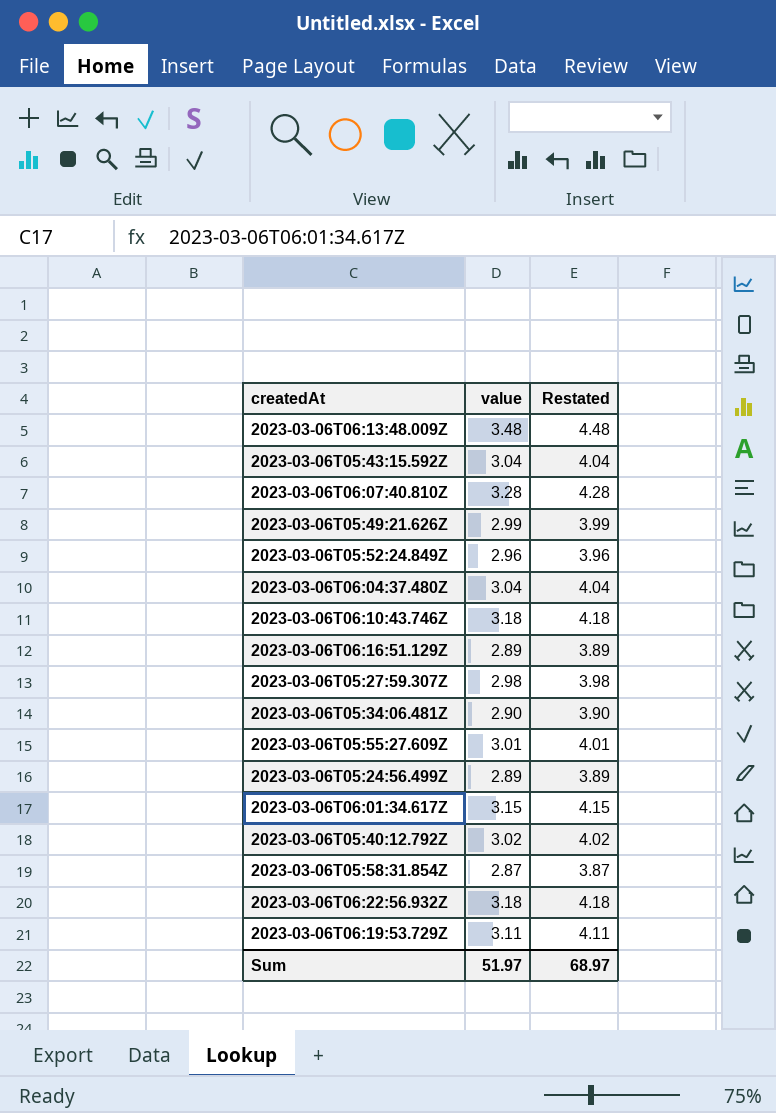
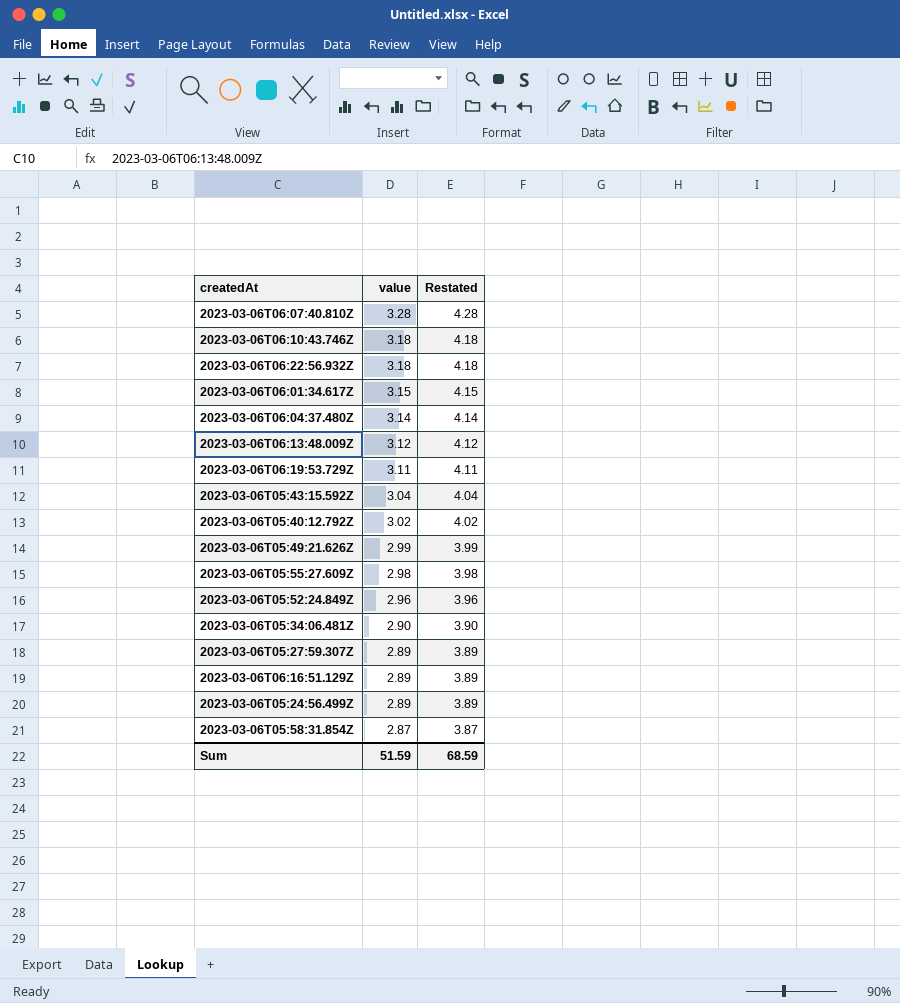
row order: none -> value descending
2023-03-06T06:04:37.480Z | value: 3.04 -> 3.14
2023-03-06T06:04:37.480Z | Restated: 4.04 -> 4.14
2023-03-06T06:13:48.009Z | value: 3.48 -> 3.12
2023-03-06T06:13:48.009Z | Restated: 4.48 -> 4.12
2023-03-06T05:55:27.609Z | value: 3.01 -> 2.98
2023-03-06T05:55:27.609Z | Restated: 4.01 -> 3.98
2023-03-06T05:27:59.307Z | value: 2.98 -> 2.89
2023-03-06T05:27:59.307Z | Restated: 3.98 -> 3.89
Sum | value: 51.97 -> 51.59
Sum | Restated: 68.97 -> 68.59

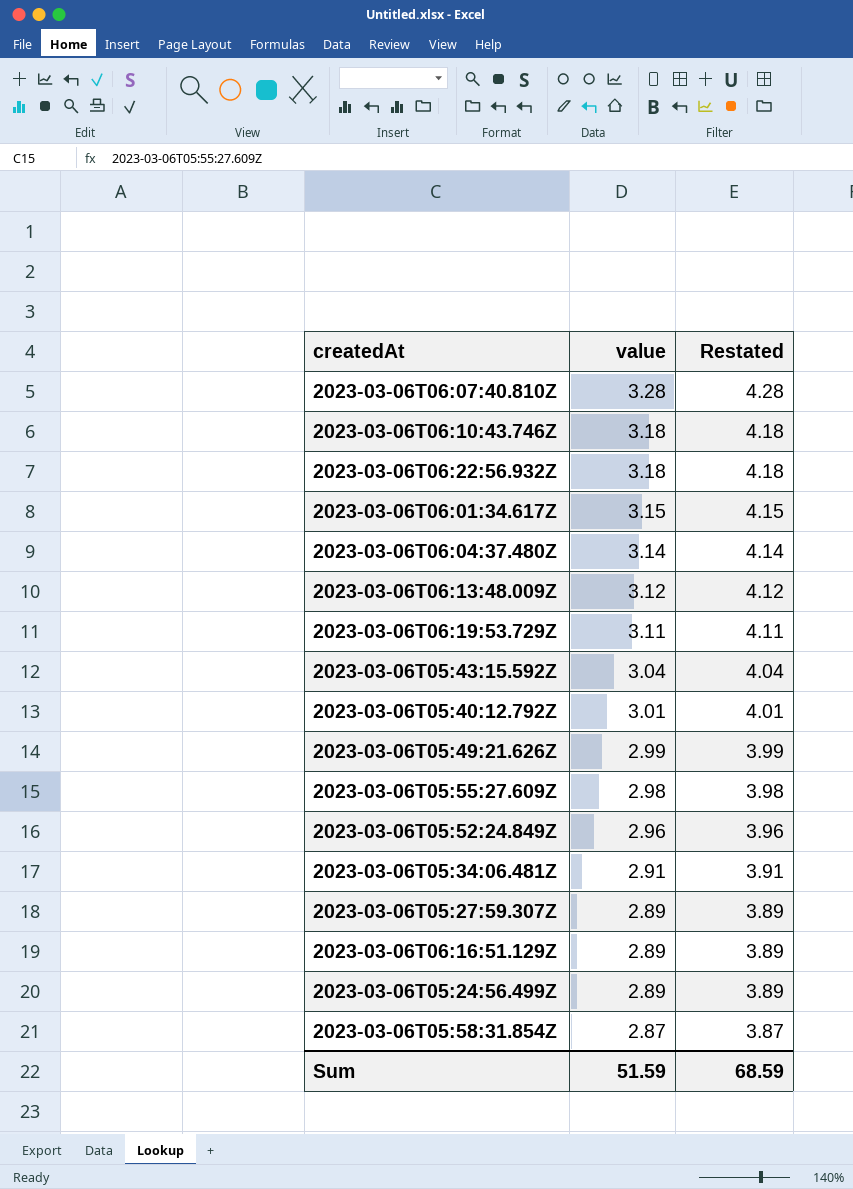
2023-03-06T05:40:12.792Z | value: 3.02 -> 3.01
2023-03-06T05:40:12.792Z | Restated: 4.02 -> 4.01
2023-03-06T05:34:06.481Z | value: 2.90 -> 2.91
2023-03-06T05:34:06.481Z | Restated: 3.90 -> 3.91

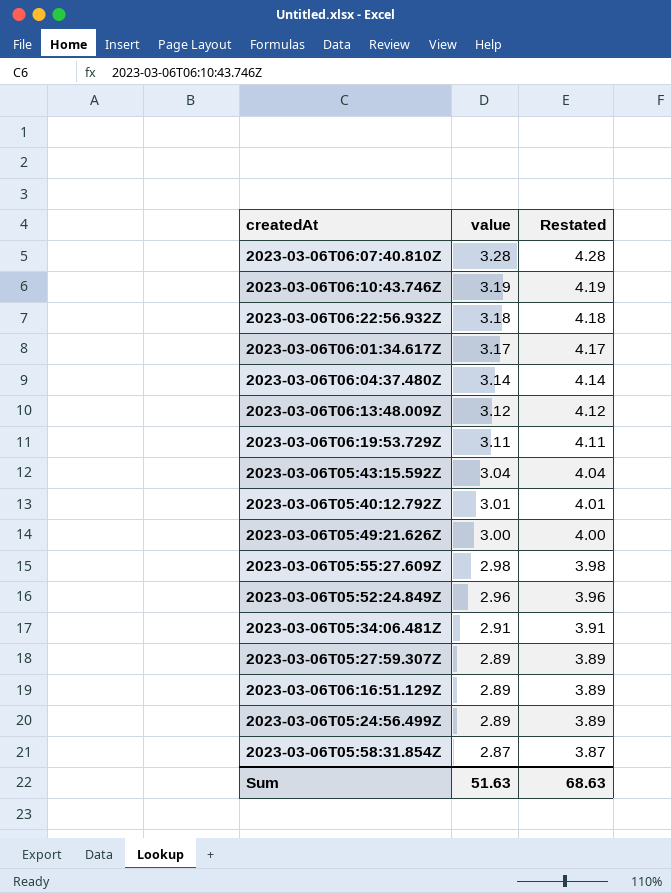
2023-03-06T06:10:43.746Z | value: 3.18 -> 3.19
2023-03-06T06:10:43.746Z | Restated: 4.18 -> 4.19
2023-03-06T06:01:34.617Z | value: 3.15 -> 3.17
2023-03-06T06:01:34.617Z | Restated: 4.15 -> 4.17
2023-03-06T05:49:21.626Z | value: 2.99 -> 3.00
2023-03-06T05:49:21.626Z | Restated: 3.99 -> 4.00
Sum | value: 51.59 -> 51.63
Sum | Restated: 68.59 -> 68.63

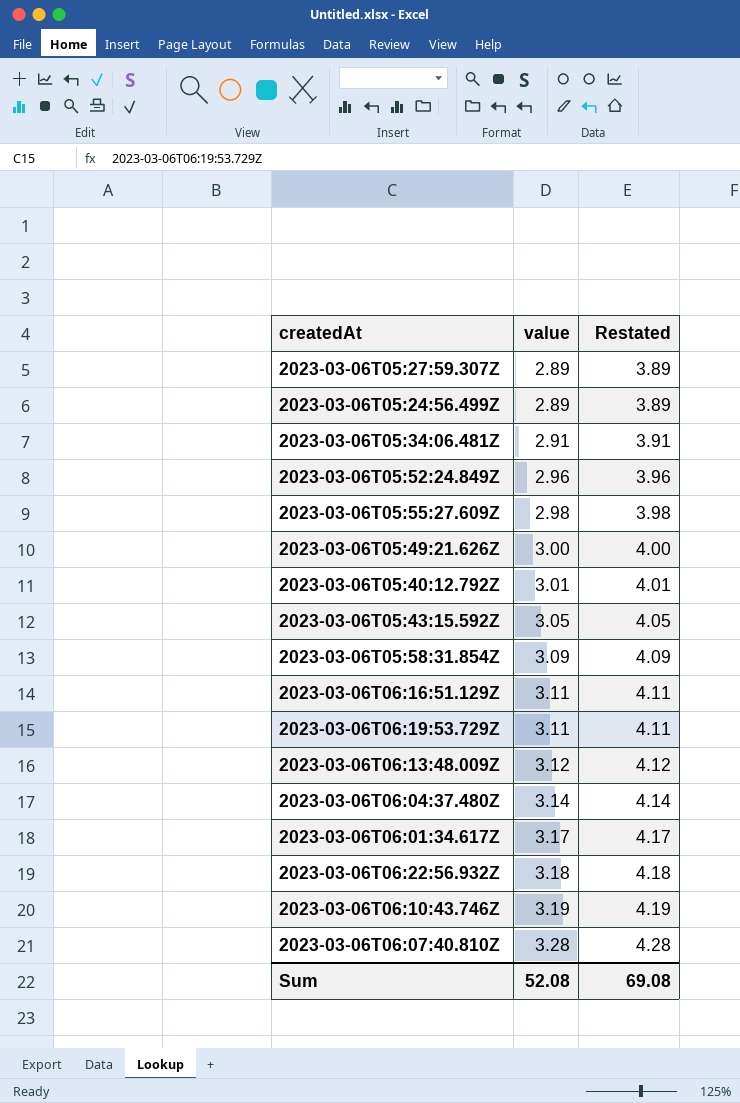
row order: value descending -> value ascending
2023-03-06T05:43:15.592Z | value: 3.04 -> 3.05
2023-03-06T05:43:15.592Z | Restated: 4.04 -> 4.05
2023-03-06T05:58:31.854Z | value: 2.87 -> 3.09
2023-03-06T05:58:31.854Z | Restated: 3.87 -> 4.09
2023-03-06T06:16:51.129Z | value: 2.89 -> 3.11
2023-03-06T06:16:51.129Z | Restated: 3.89 -> 4.11
Sum | value: 51.63 -> 52.08
Sum | Restated: 68.63 -> 69.08

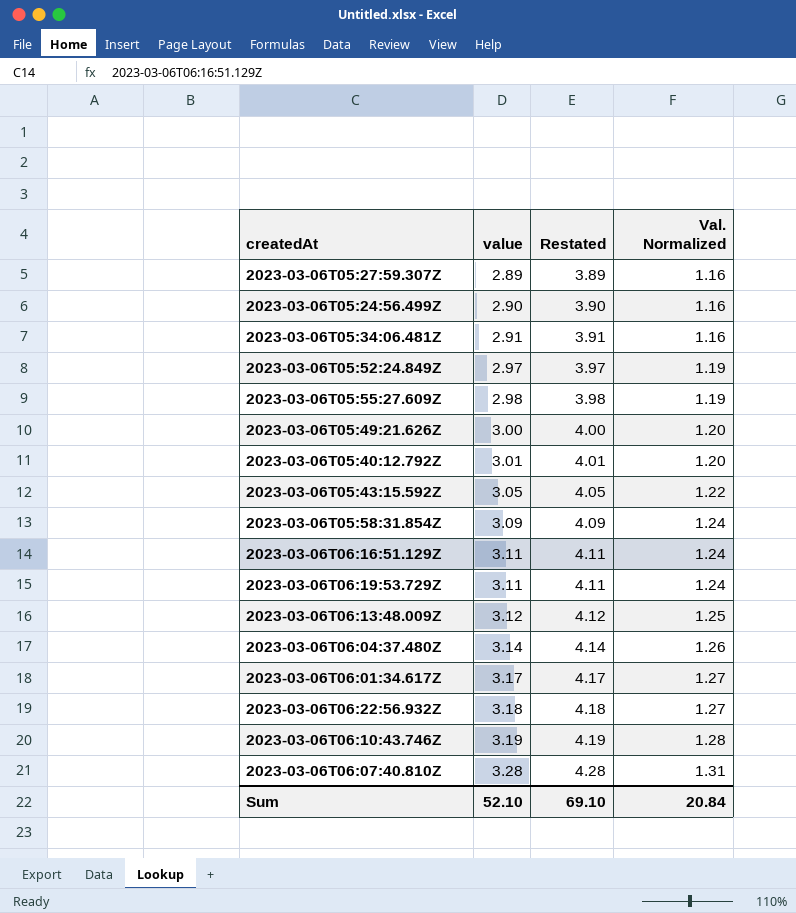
column Val. Normalized | formula: none -> [value] * 0.4
2023-03-06T05:24:56.499Z | value: 2.89 -> 2.90
2023-03-06T05:24:56.499Z | Restated: 3.89 -> 3.90
2023-03-06T05:52:24.849Z | value: 2.96 -> 2.97
2023-03-06T05:52:24.849Z | Restated: 3.96 -> 3.97
Sum | value: 52.08 -> 52.10
Sum | Restated: 69.08 -> 69.10

